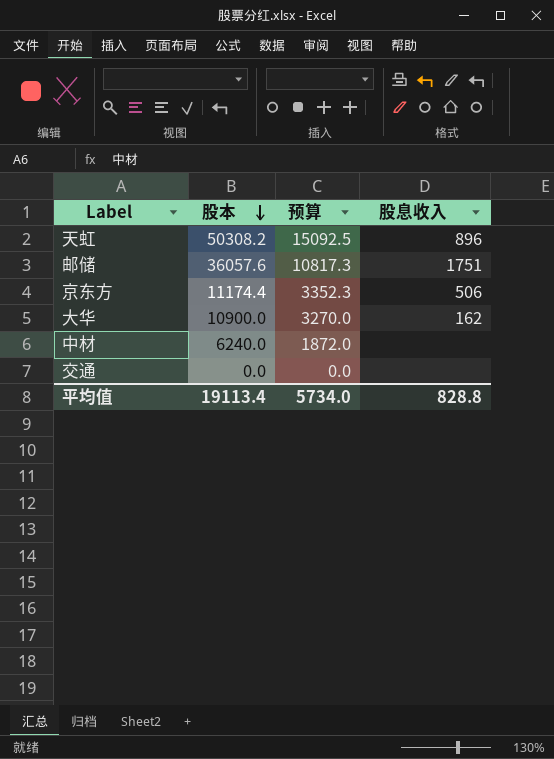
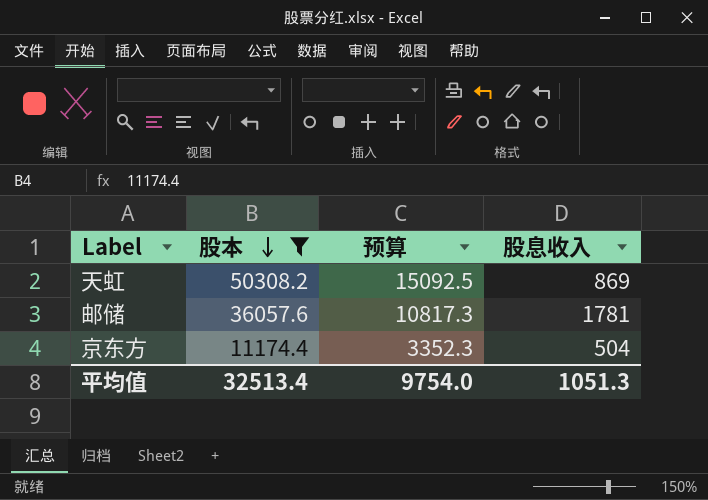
filter: none -> 股本 >= 11174.4
天虹 | 股息收入: 896 -> 869
邮储 | 股息收入: 1751 -> 1781
京东方 | 股息收入: 506 -> 504
平均值 | 股本: 19113.4 -> 32513.4
平均值 | 预算: 5734.0 -> 9754.0
平均值 | 股息收入: 828.8 -> 1051.3

